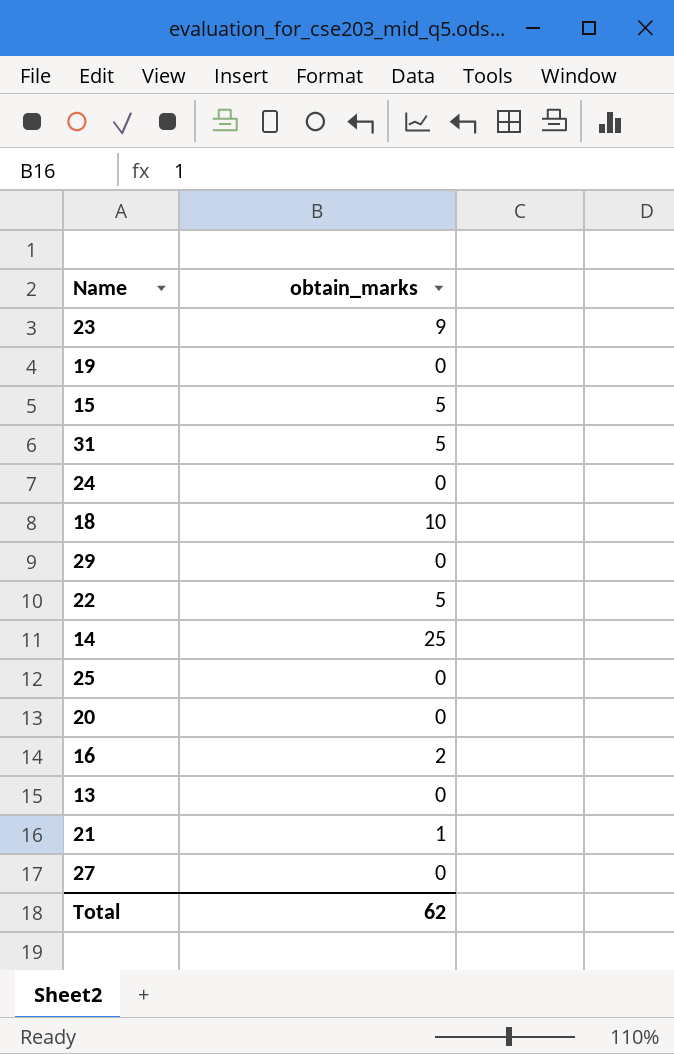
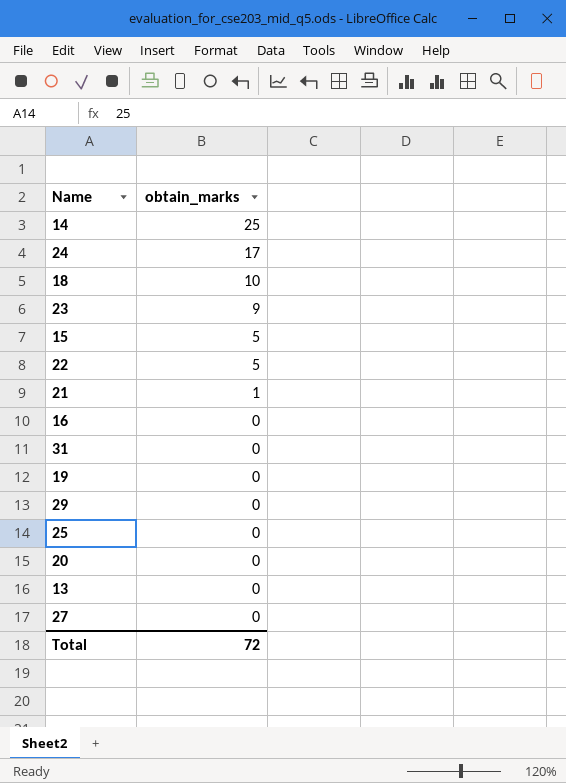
row order: none -> obtain_marks descending
24 | obtain_marks: 0 -> 17
16 | obtain_marks: 2 -> 0
31 | obtain_marks: 5 -> 0
Total | obtain_marks: 62 -> 72

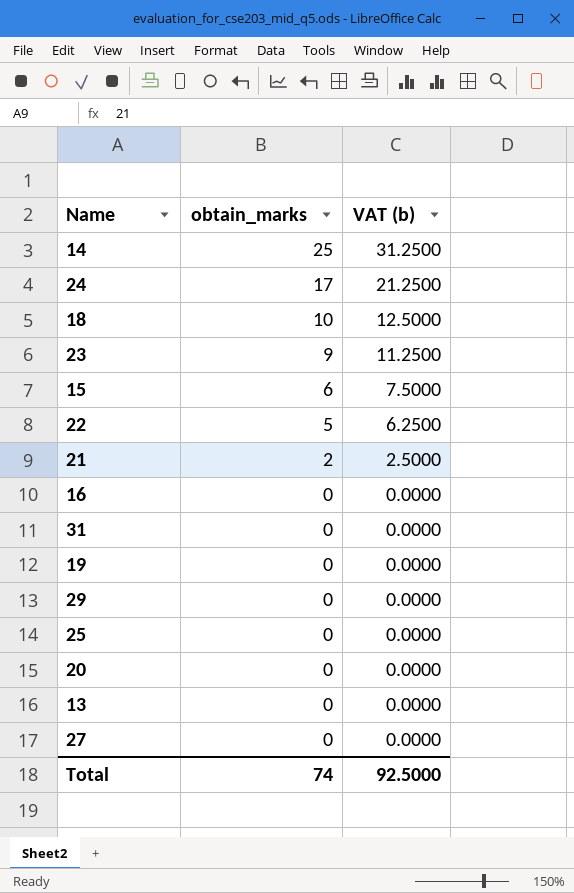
column VAT (b) | formula: none -> [obtain_marks] * 1.25
15 | obtain_marks: 5 -> 6
21 | obtain_marks: 1 -> 2
Total | obtain_marks: 72 -> 74

